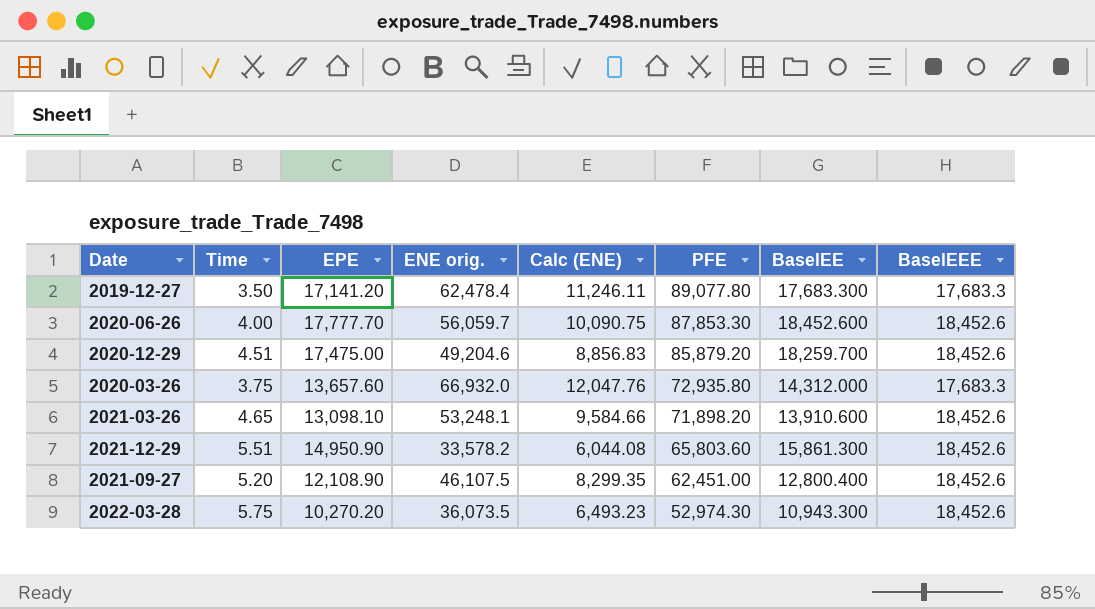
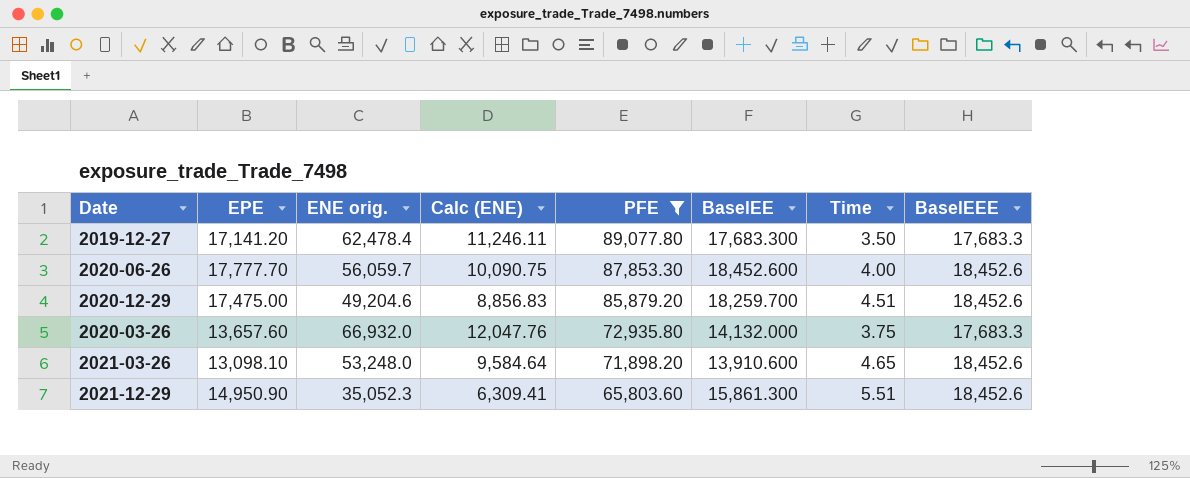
filter: none -> PFE >= 65,803.60
column Time | position: 2 -> 7
2020-03-26 | BaselEE: 14,312.000 -> 14,132.000
2021-03-26 | ENE orig.: 53,248.1 -> 53,248.0
2021-03-26 | Calc (ENE): 9,584.66 -> 9,584.64
2021-12-29 | ENE orig.: 33,578.2 -> 35,052.3
2021-12-29 | Calc (ENE): 6,044.08 -> 6,309.41

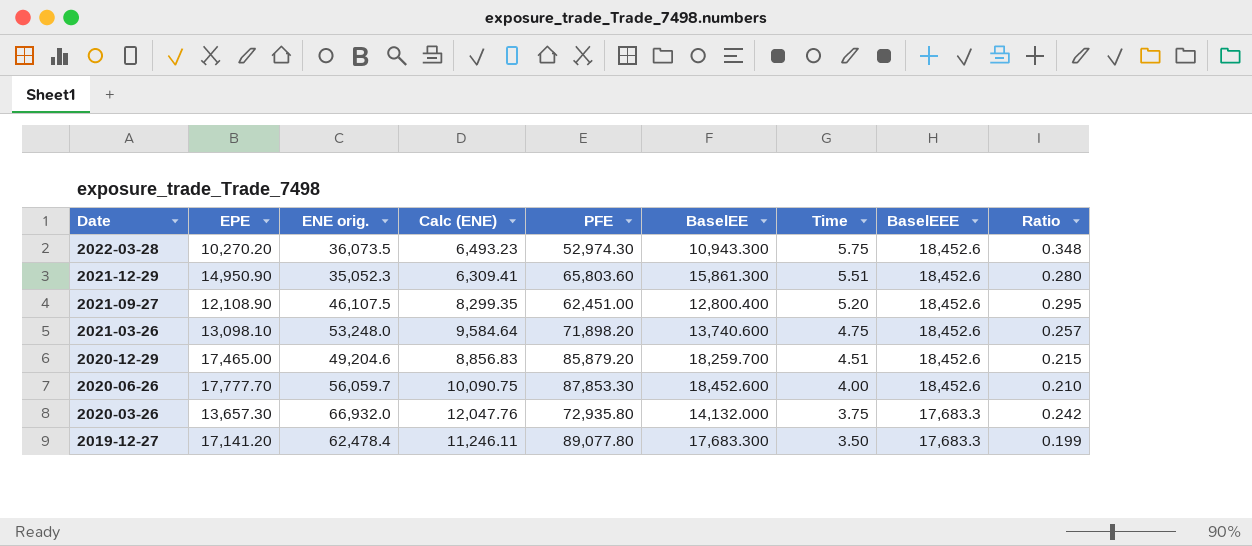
filter: PFE >= 65,803.60 -> none
row order: PFE descending -> Date descending
column Ratio | formula: none -> [BaselEEE] / [PFE]
2021-03-26 | BaselEE: 13,910.600 -> 13,740.600
2021-03-26 | Time: 4.65 -> 4.75
2020-12-29 | EPE: 17,475.00 -> 17,465.00
2020-03-26 | EPE: 13,657.60 -> 13,657.30

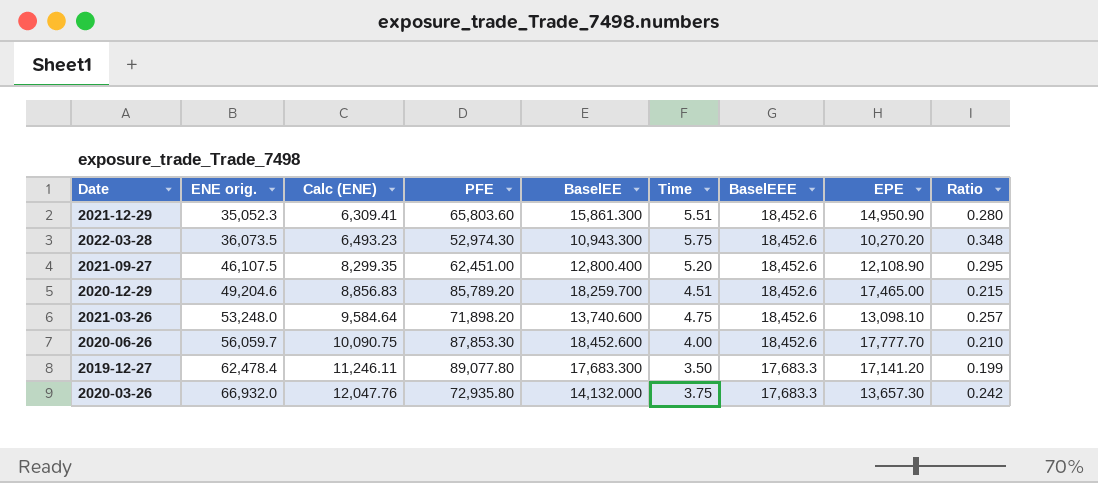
row order: Date descending -> ENE orig. ascending
column EPE | position: 2 -> 8
2020-12-29 | PFE: 85,879.20 -> 85,789.20

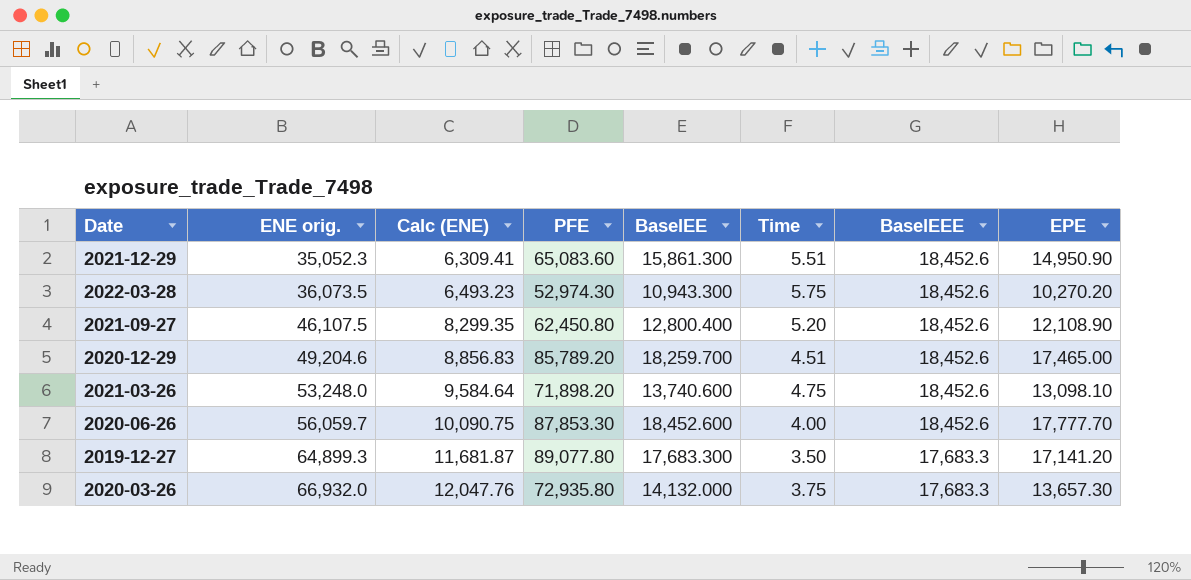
column Ratio | formula: [BaselEEE] / [PFE] -> none
2021-12-29 | PFE: 65,803.60 -> 65,083.60
2021-09-27 | PFE: 62,451.00 -> 62,450.80
2019-12-27 | ENE orig.: 62,478.4 -> 64,899.3
2019-12-27 | Calc (ENE): 11,246.11 -> 11,681.87

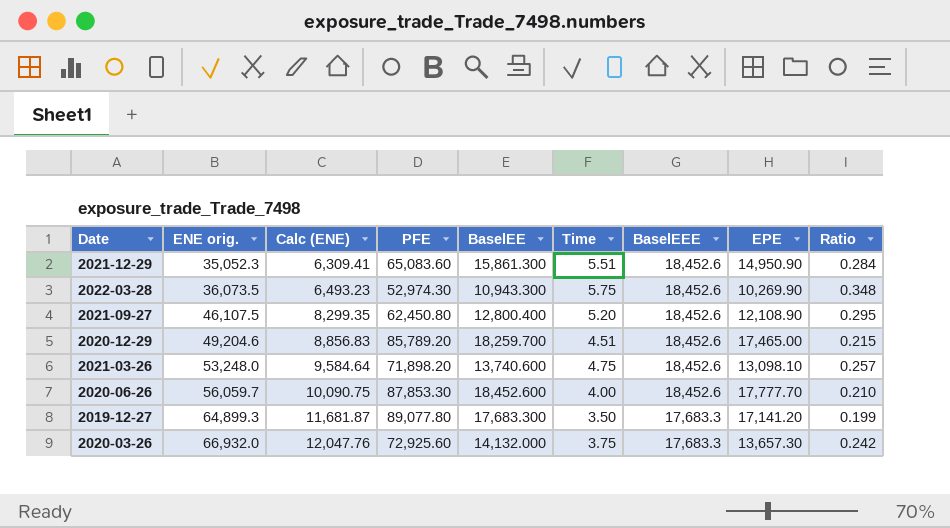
column Ratio | formula: none -> [BaselEEE] / [PFE]
2022-03-28 | EPE: 10,270.20 -> 10,269.90
2020-03-26 | PFE: 72,935.80 -> 72,925.60

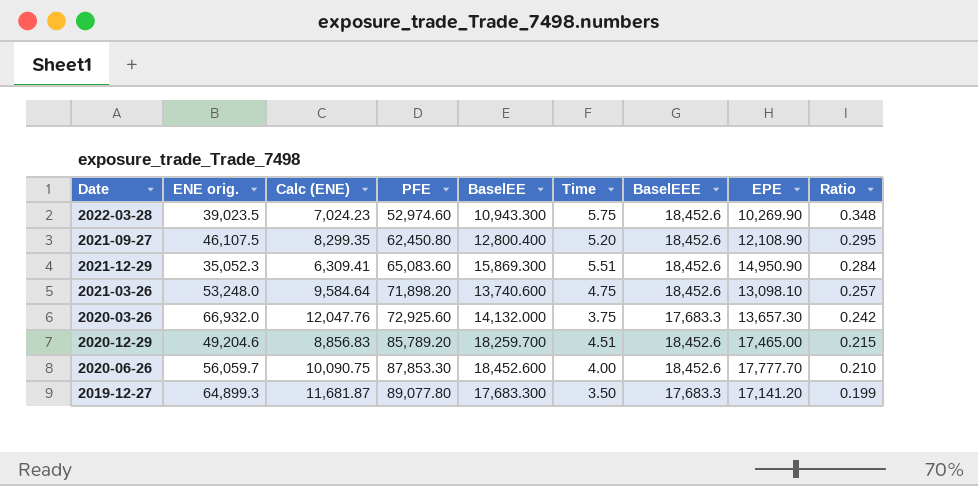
row order: ENE orig. ascending -> PFE ascending
2022-03-28 | ENE orig.: 36,073.5 -> 39,023.5
2022-03-28 | Calc (ENE): 6,493.23 -> 7,024.23
2022-03-28 | PFE: 52,974.30 -> 52,974.60
2021-12-29 | BaselEE: 15,861.300 -> 15,869.300

